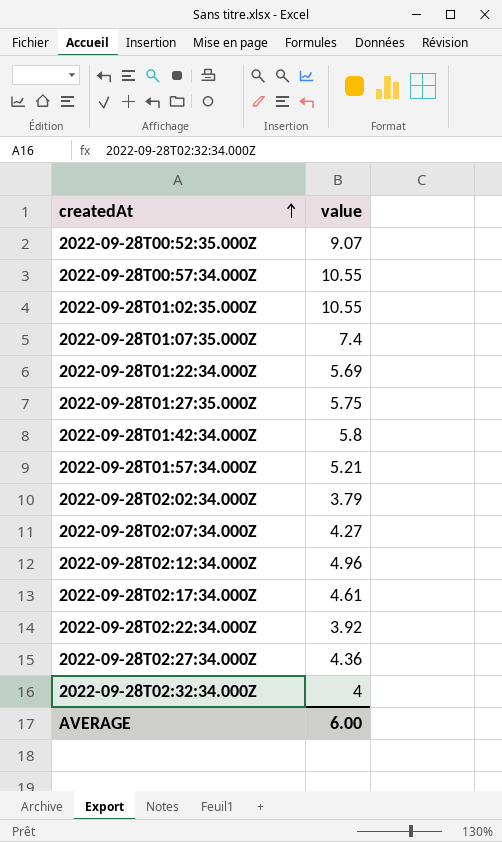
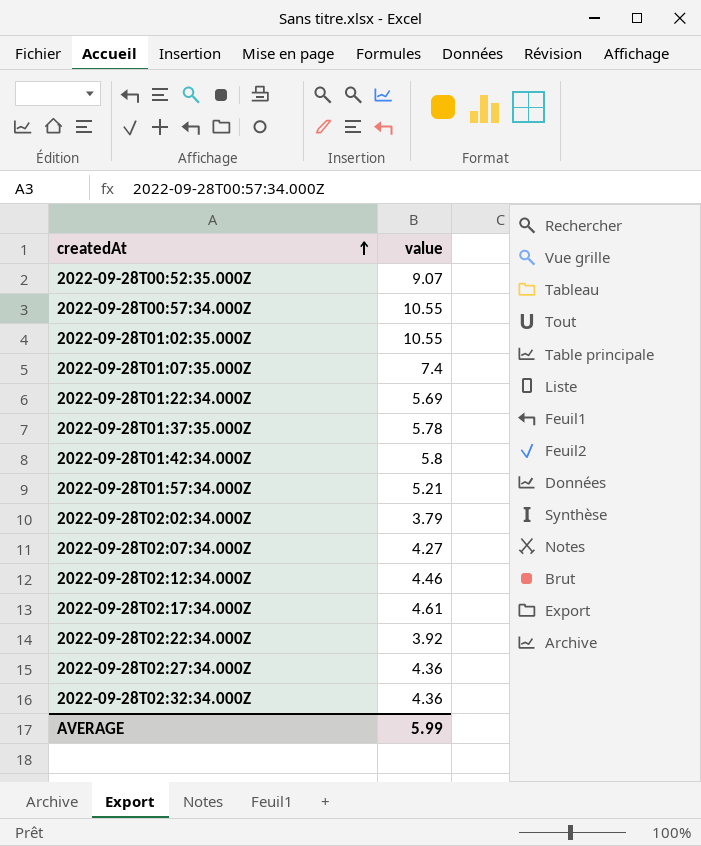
row 2022-09-28T01:27:35.000Z: 5.75 -> none
row 2022-09-28T01:37:35.000Z: none -> 5.78
2022-09-28T02:12:34.000Z | value: 4.96 -> 4.46
2022-09-28T02:32:34.000Z | value: 4 -> 4.36
AVERAGE | value: 6.00 -> 5.99

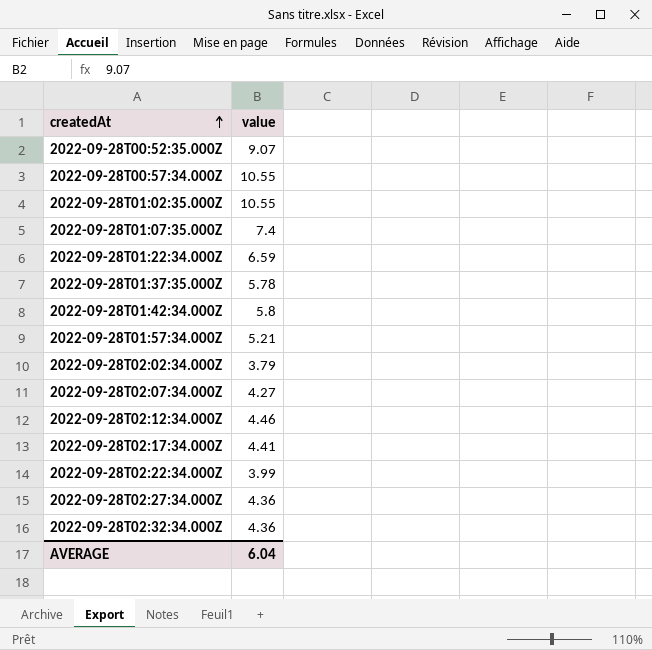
2022-09-28T01:22:34.000Z | value: 5.69 -> 6.59
2022-09-28T02:17:34.000Z | value: 4.61 -> 4.41
2022-09-28T02:22:34.000Z | value: 3.92 -> 3.99
AVERAGE | value: 5.99 -> 6.04

